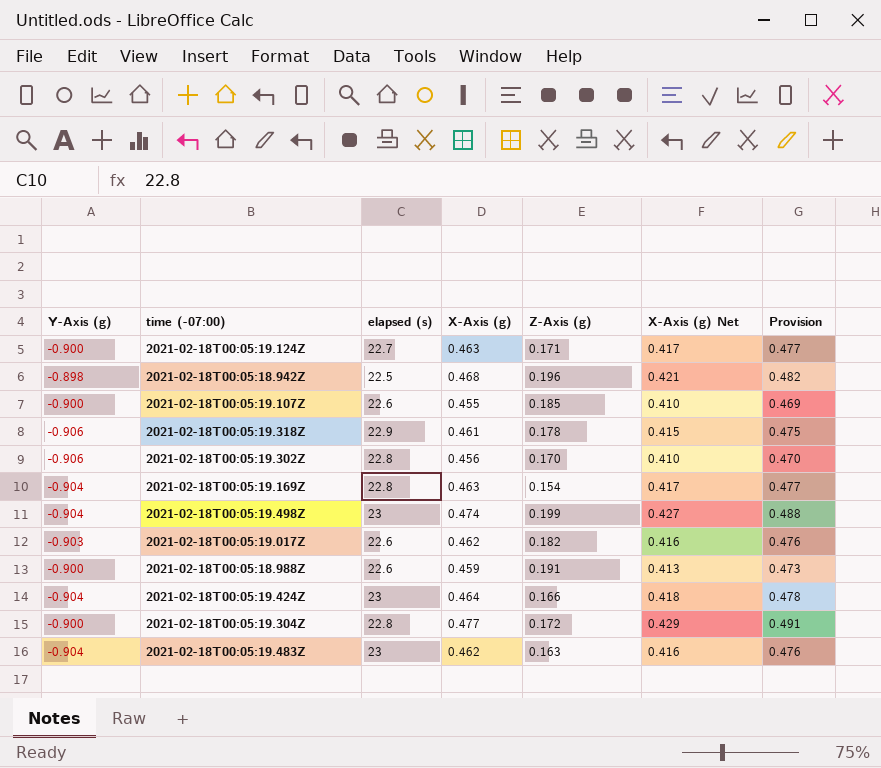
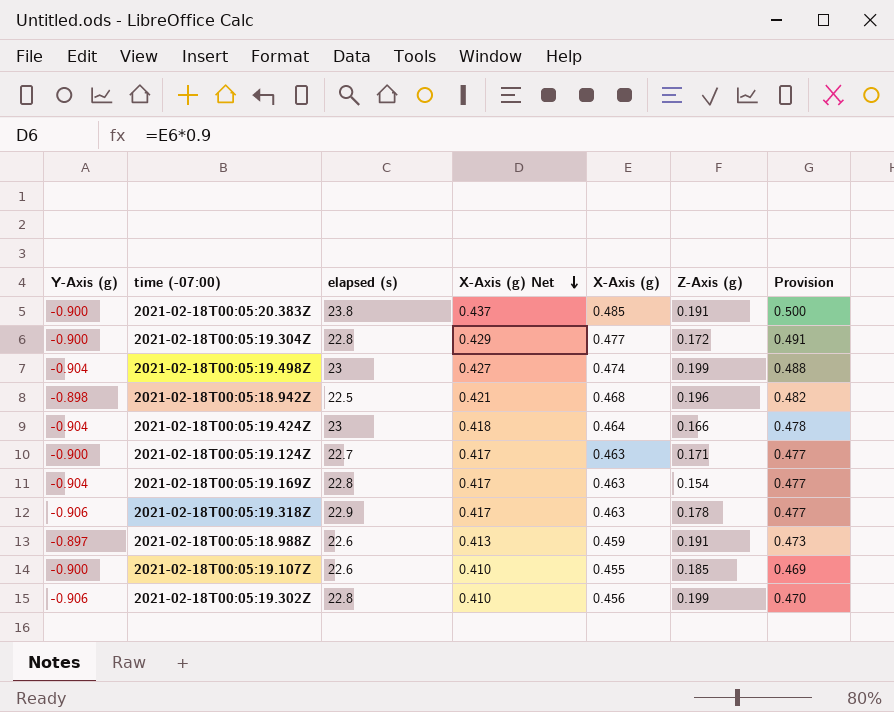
row order: none -> X-Axis (g) Net descending
column X-Axis (g) Net | position: 6 -> 4
row 2021-02-18T00:05:19.017Z: -0.903 | 22.6 | 0.462 | 0.182 | 0.416 | 0.476 -> none
row 2021-02-18T00:05:19.483Z: -0.904 | 23 | 0.462 | 0.163 | 0.416 | 0.476 -> none
row 2021-02-18T00:05:20.383Z: none -> -0.900 | 23.8 | 0.437 | 0.485 | 0.191 | 0.500
2021-02-18T00:05:19.318Z | X-Axis (g) Net: 0.415 -> 0.417
2021-02-18T00:05:19.318Z | X-Axis (g): 0.461 -> 0.463
2021-02-18T00:05:19.318Z | Provision: 0.475 -> 0.477
2021-02-18T00:05:18.988Z | Y-Axis (g): -0.900 -> -0.897
2021-02-18T00:05:19.302Z | Z-Axis (g): 0.170 -> 0.199

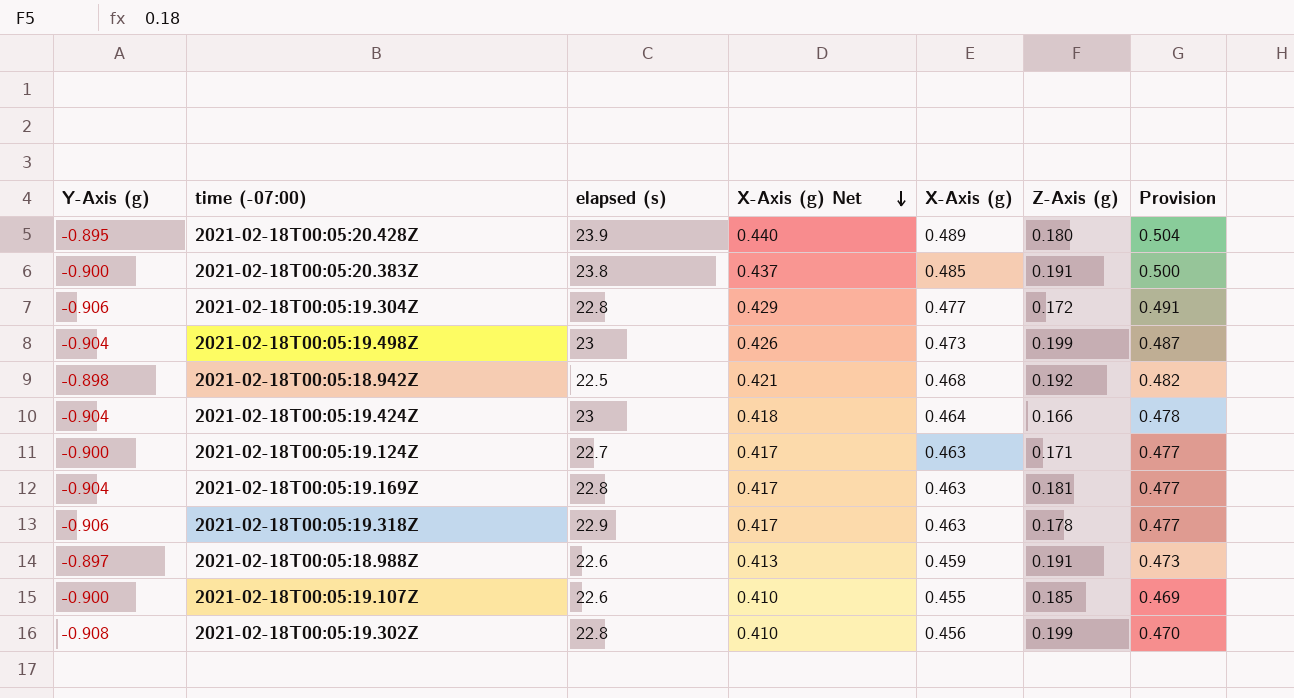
row 2021-02-18T00:05:20.428Z: none -> -0.895 | 23.9 | 0.440 | 0.489 | 0.180 | 0.504
2021-02-18T00:05:19.304Z | Y-Axis (g): -0.900 -> -0.906
2021-02-18T00:05:19.498Z | X-Axis (g) Net: 0.427 -> 0.426
2021-02-18T00:05:19.498Z | X-Axis (g): 0.474 -> 0.473
2021-02-18T00:05:19.498Z | Provision: 0.488 -> 0.487
2021-02-18T00:05:18.942Z | Z-Axis (g): 0.196 -> 0.192
2021-02-18T00:05:19.169Z | Z-Axis (g): 0.154 -> 0.181
2021-02-18T00:05:19.302Z | Y-Axis (g): -0.906 -> -0.908

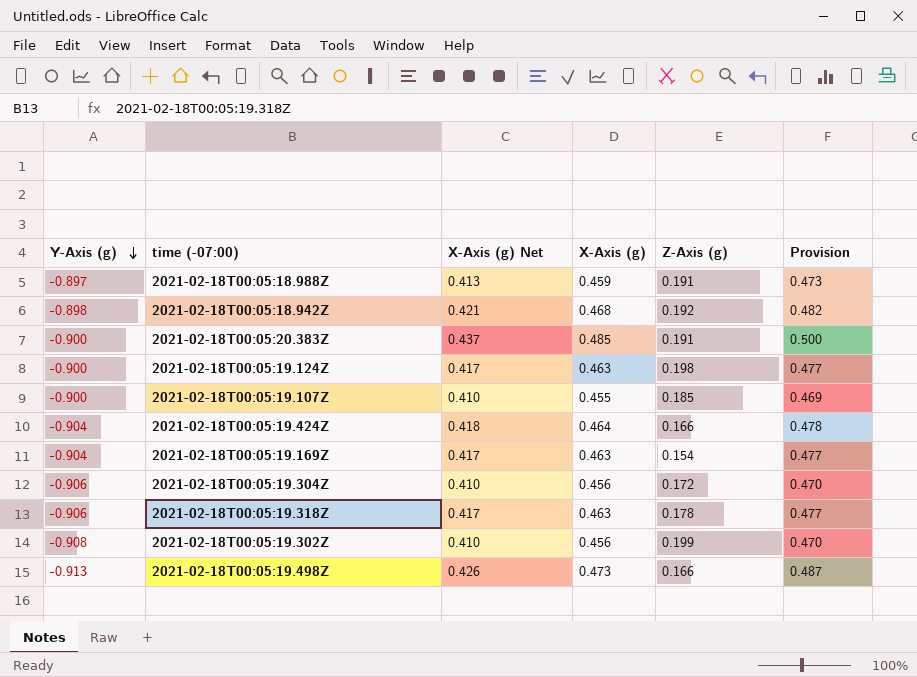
row order: X-Axis (g) Net descending -> Y-Axis (g) descending
column elapsed (s) | position: 3 -> none
row 2021-02-18T00:05:20.428Z: -0.895 | 23.9 | 0.440 | 0.489 | 0.180 | 0.504 -> none
2021-02-18T00:05:19.124Z | Z-Axis (g): 0.171 -> 0.198
2021-02-18T00:05:19.169Z | Z-Axis (g): 0.181 -> 0.154
2021-02-18T00:05:19.304Z | X-Axis (g) Net: 0.429 -> 0.410
2021-02-18T00:05:19.304Z | X-Axis (g): 0.477 -> 0.456
2021-02-18T00:05:19.304Z | Provision: 0.491 -> 0.470
2021-02-18T00:05:19.498Z | Y-Axis (g): -0.904 -> -0.913
2021-02-18T00:05:19.498Z | Z-Axis (g): 0.199 -> 0.166

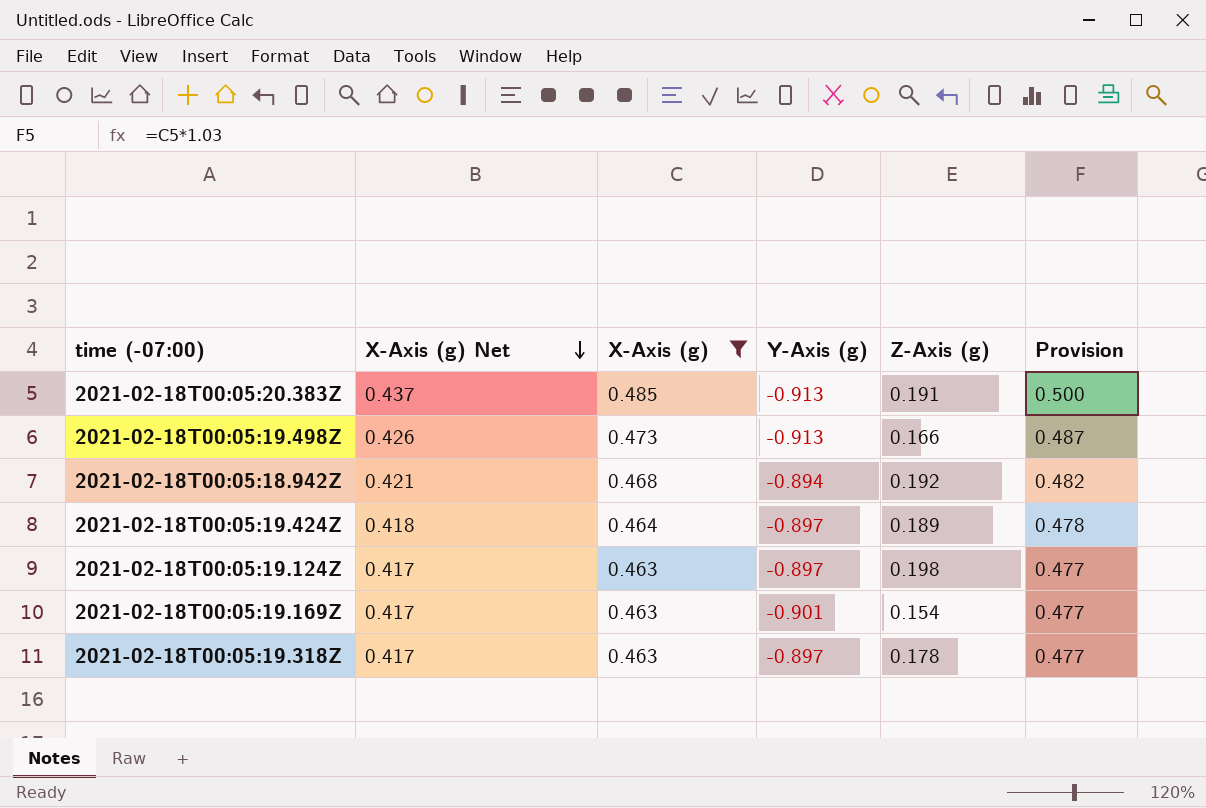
filter: none -> X-Axis (g) >= 0.463
row order: Y-Axis (g) descending -> X-Axis (g) Net descending
column Y-Axis (g) | position: 1 -> 4
2021-02-18T00:05:20.383Z | Y-Axis (g): -0.900 -> -0.913
2021-02-18T00:05:18.942Z | Y-Axis (g): -0.898 -> -0.894
2021-02-18T00:05:19.424Z | Y-Axis (g): -0.904 -> -0.897
2021-02-18T00:05:19.424Z | Z-Axis (g): 0.166 -> 0.189
2021-02-18T00:05:19.124Z | Y-Axis (g): -0.900 -> -0.897
2021-02-18T00:05:19.169Z | Y-Axis (g): -0.904 -> -0.901
2021-02-18T00:05:19.318Z | Y-Axis (g): -0.906 -> -0.897

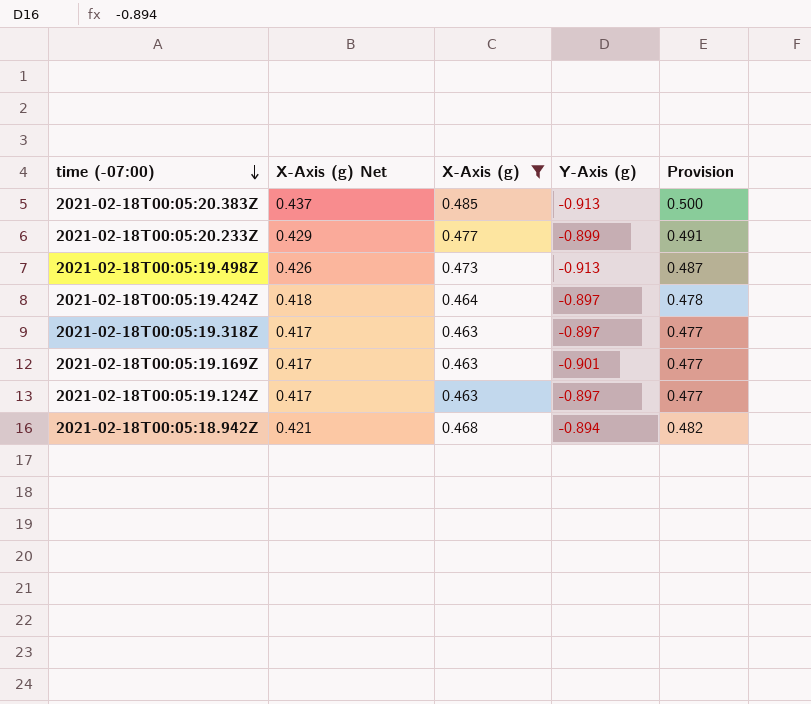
row order: X-Axis (g) Net descending -> time (-07:00) descending
column Z-Axis (g) | position: 5 -> none
row 2021-02-18T00:05:20.233Z: none -> 0.429 | 0.477 | -0.899 | 0.491

